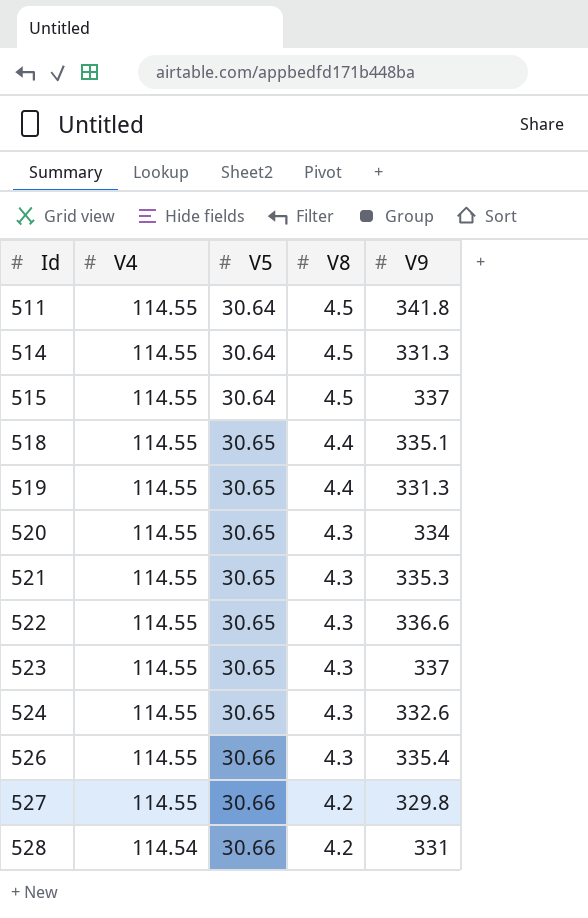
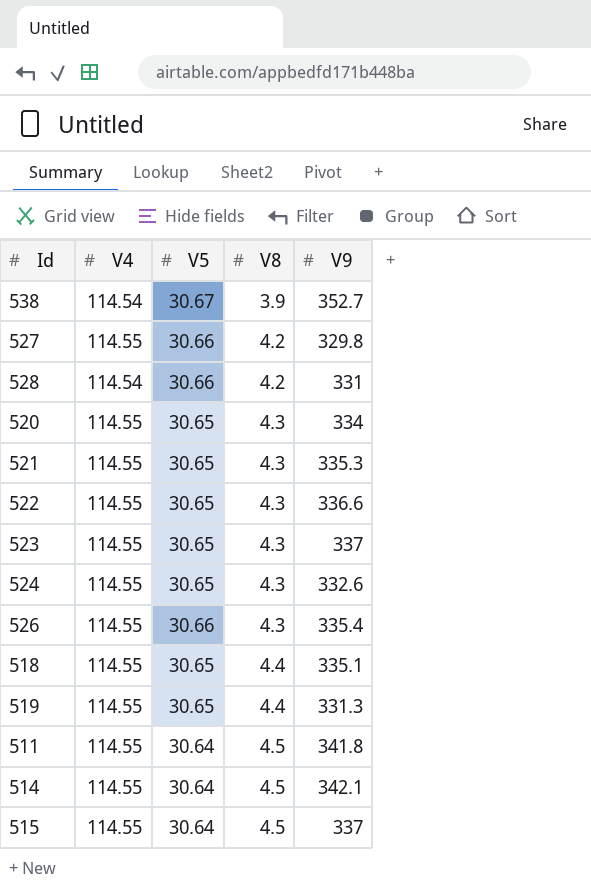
row order: Id ascending -> V8 ascending
row 538: none -> 114.54 | 30.67 | 3.9 | 352.7
514 | V9: 331.3 -> 342.1

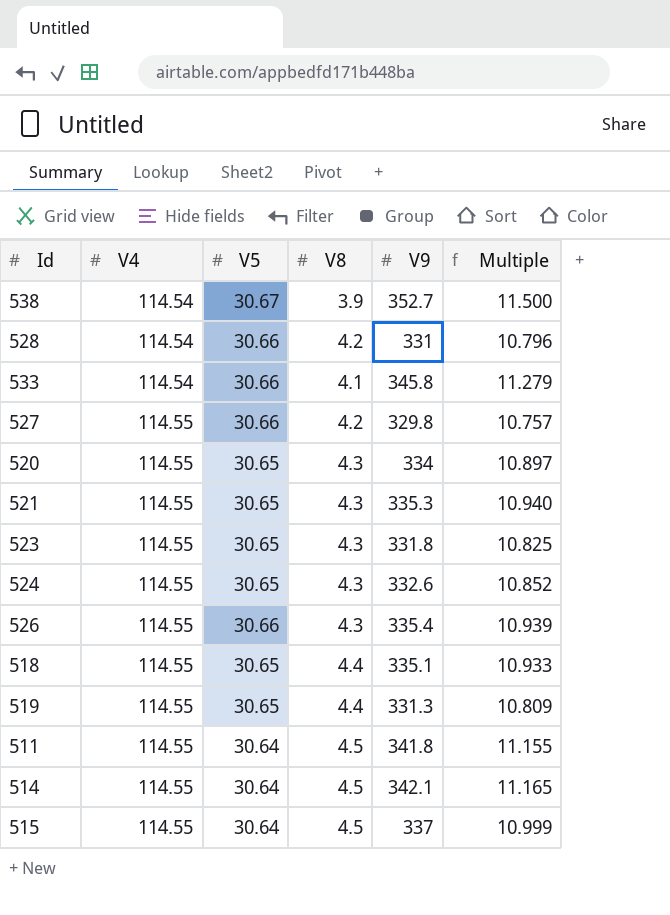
row order: V8 ascending -> V4 ascending
column Multiple | formula: none -> [V9] / [V5]
row 522: 114.55 | 30.65 | 4.3 | 336.6 -> none
row 533: none -> 114.54 | 30.66 | 4.1 | 345.8 | 11.279
523 | V9: 337 -> 331.8

